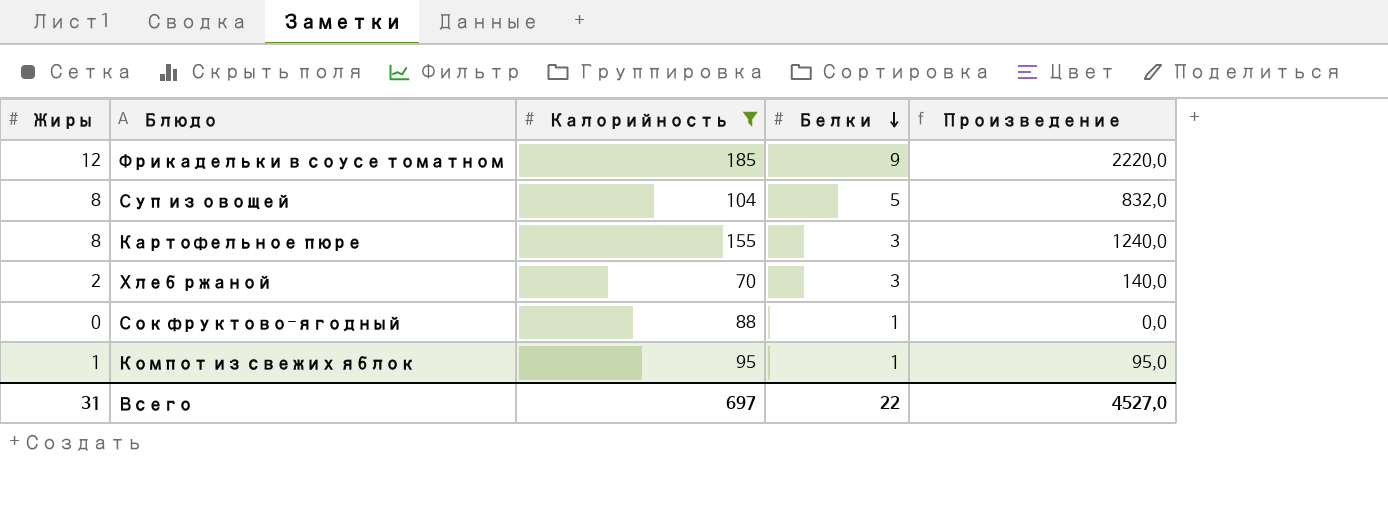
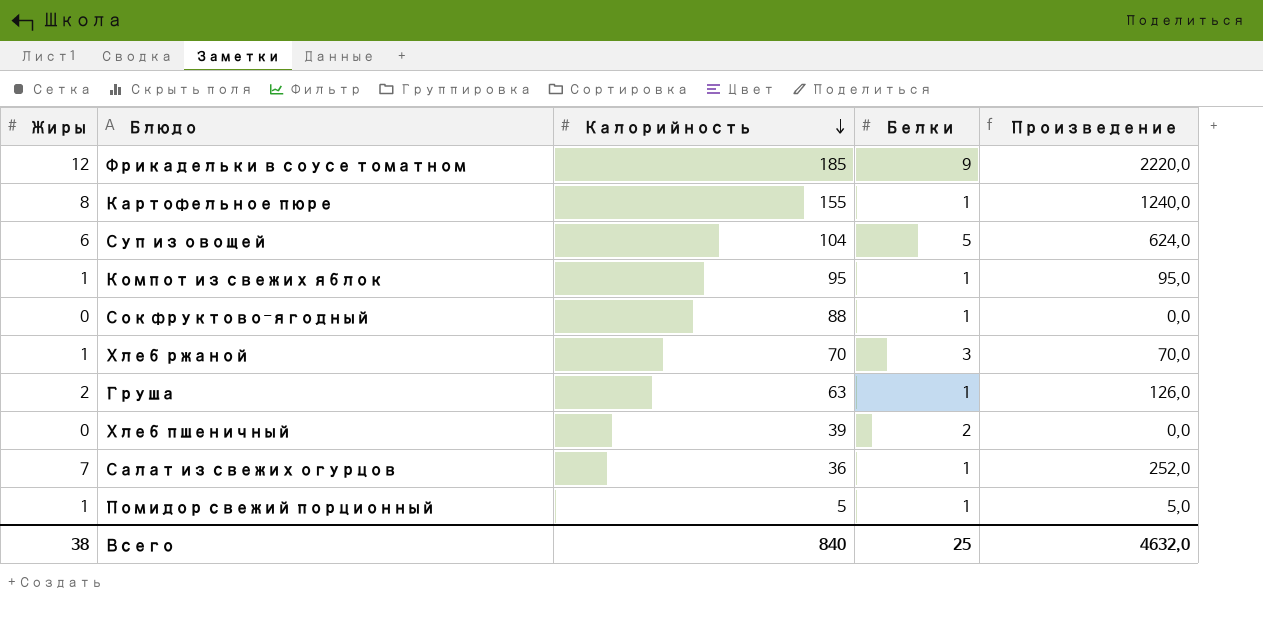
filter: Калорийность >= 70 -> none
row order: Белки descending -> Калорийность descending
Картофельное пюре | Белки: 3 -> 1
Суп из овощей | Жиры: 8 -> 6
Суп из овощей | Произведение: 832,0 -> 624,0
Хлеб ржаной | Жиры: 2 -> 1
Хлеб ржаной | Произведение: 140,0 -> 70,0
Всего | Жиры: 31 -> 38
Всего | Калорийность: 697 -> 840
Всего | Белки: 22 -> 25
Всего | Произведение: 4527,0 -> 4632,0

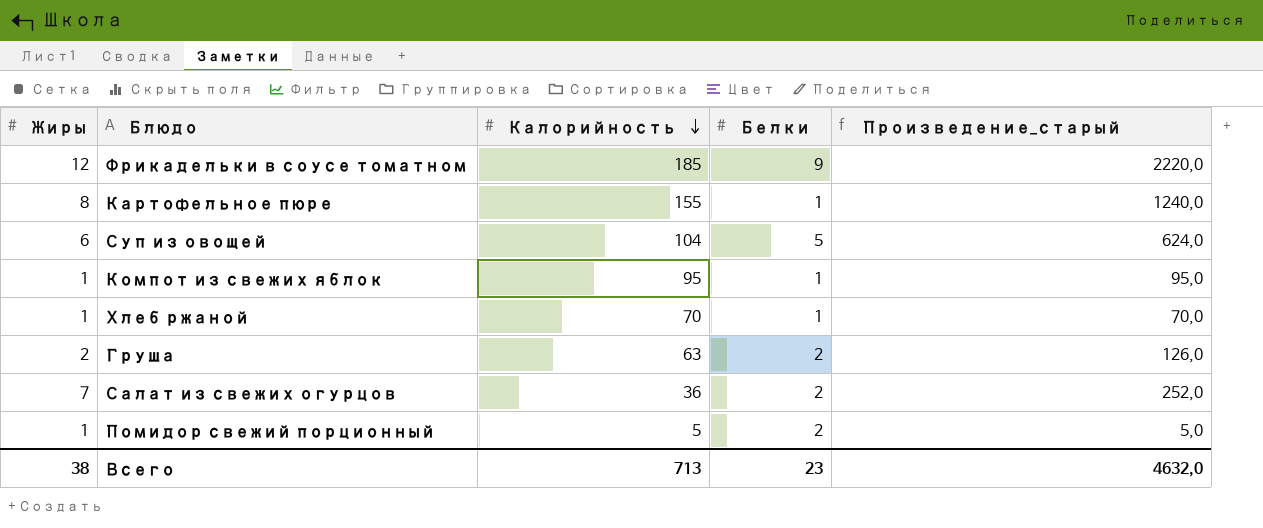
column name: Произведение -> Произведение_старый
row Сок фруктово-ягодный: 0 | 88 | 1 | 0,0 -> none
row Хлеб пшеничный: 0 | 39 | 2 | 0,0 -> none
Хлеб ржаной | Белки: 3 -> 1
Груша | Белки: 1 -> 2
Салат из свежих огурцов | Белки: 1 -> 2
Помидор свежий порционный | Белки: 1 -> 2
Всего | Калорийность: 840 -> 713
Всего | Белки: 25 -> 23

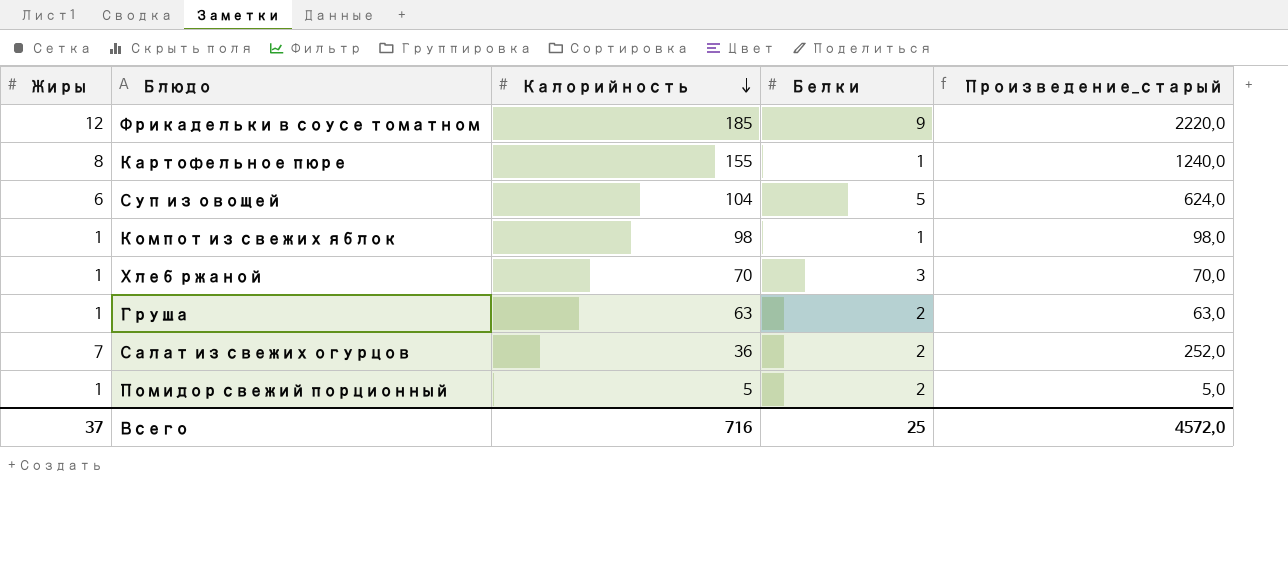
Компот из свежих яблок | Калорийность: 95 -> 98
Компот из свежих яблок | Произведение_старый: 95,0 -> 98,0
Хлеб ржаной | Белки: 1 -> 3
Груша | Жиры: 2 -> 1
Груша | Произведение_старый: 126,0 -> 63,0
Всего | Жиры: 38 -> 37
Всего | Калорийность: 713 -> 716
Всего | Белки: 23 -> 25
Всего | Произведение_старый: 4632,0 -> 4572,0

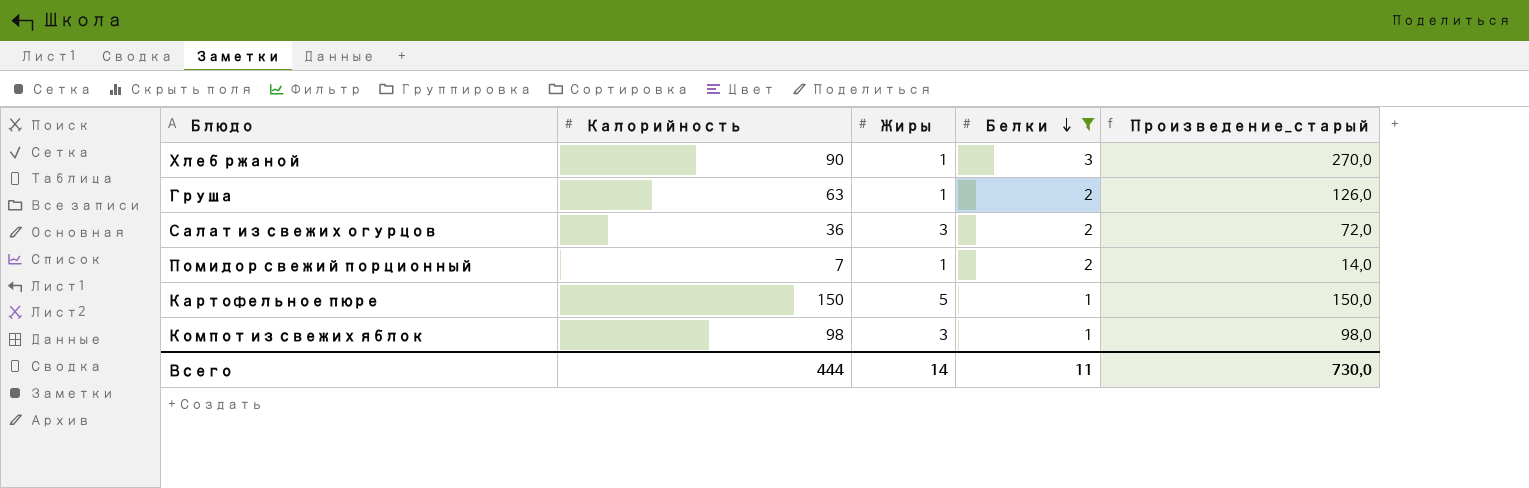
filter: none -> Белки <= 3
row order: Калорийность descending -> Белки descending
column Жиры | position: 1 -> 3
column Произведение_старый | formula: [Жиры] * [Калорийность] -> [Калорийность] * [Белки]
Хлеб ржаной | Калорийность: 70 -> 90
Салат из свежих огурцов | Жиры: 7 -> 3
Помидор свежий порционный | Калорийность: 5 -> 7
Картофельное пюре | Калорийность: 155 -> 150
Картофельное пюре | Жиры: 8 -> 5
Компот из свежих яблок | Жиры: 1 -> 3
Всего | Калорийность: 716 -> 444
Всего | Жиры: 37 -> 14
Всего | Белки: 25 -> 11
Всего | Произведение_старый: 4572,0 -> 730,0

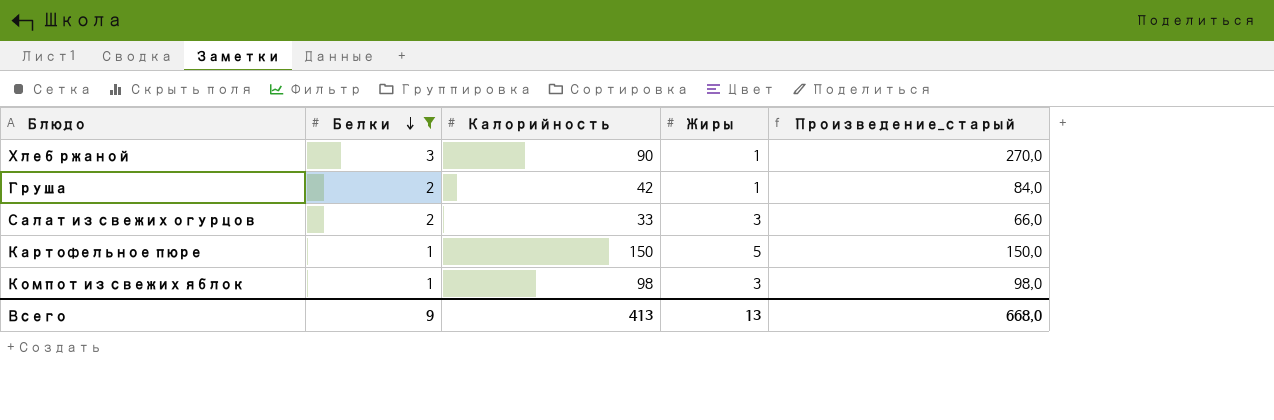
column Белки | position: 4 -> 2
row Помидор свежий порционный: 7 | 1 | 2 | 14,0 -> none
Груша | Калорийность: 63 -> 42
Груша | Произведение_старый: 126,0 -> 84,0
Салат из свежих огурцов | Калорийность: 36 -> 33
Салат из свежих огурцов | Произведение_старый: 72,0 -> 66,0
Всего | Белки: 11 -> 9
Всего | Калорийность: 444 -> 413
Всего | Жиры: 14 -> 13
Всего | Произведение_старый: 730,0 -> 668,0

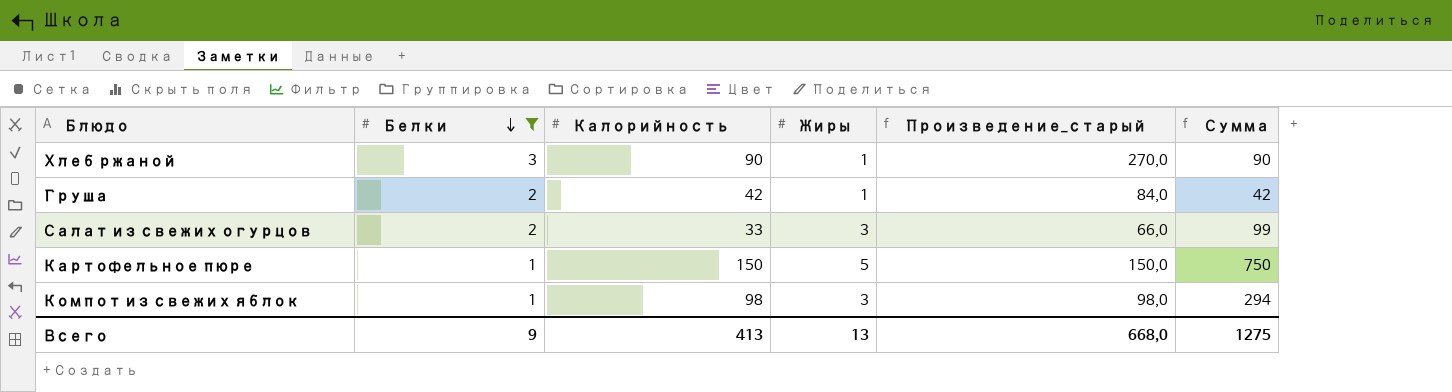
column Сумма | formula: none -> [Калорийность] * [Жиры]

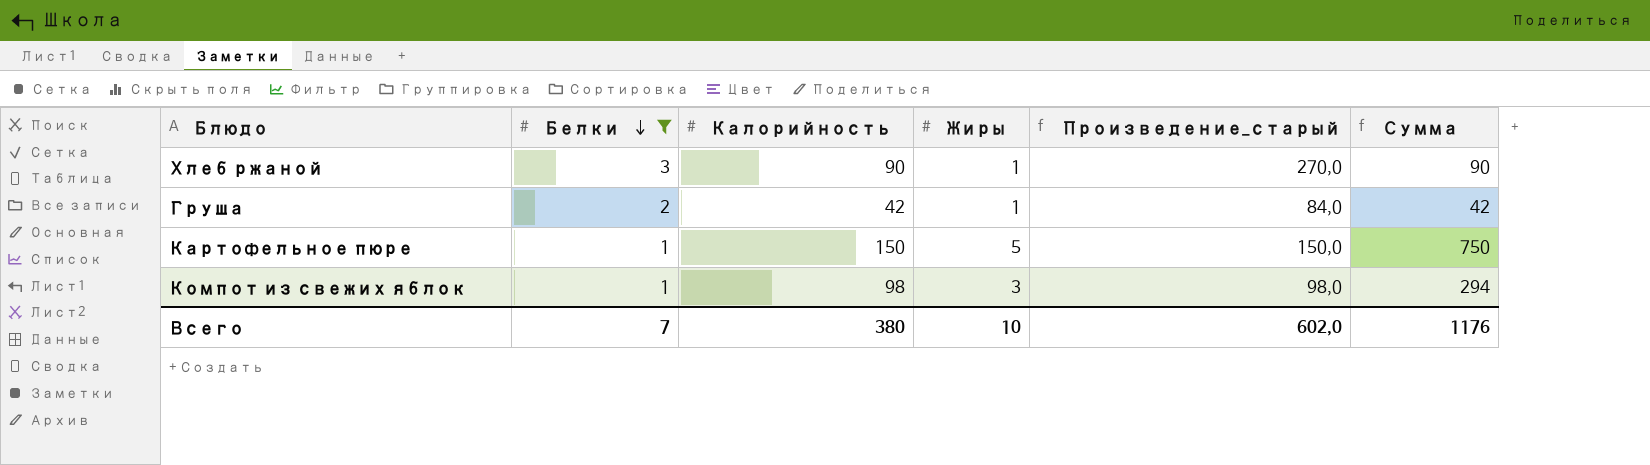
row Салат из свежих огурцов: 2 | 33 | 3 | 66,0 | 99 -> none
Всего | Белки: 9 -> 7
Всего | Калорийность: 413 -> 380
Всего | Жиры: 13 -> 10
Всего | Произведение_старый: 668,0 -> 602,0
Всего | Сумма: 1275 -> 1176

